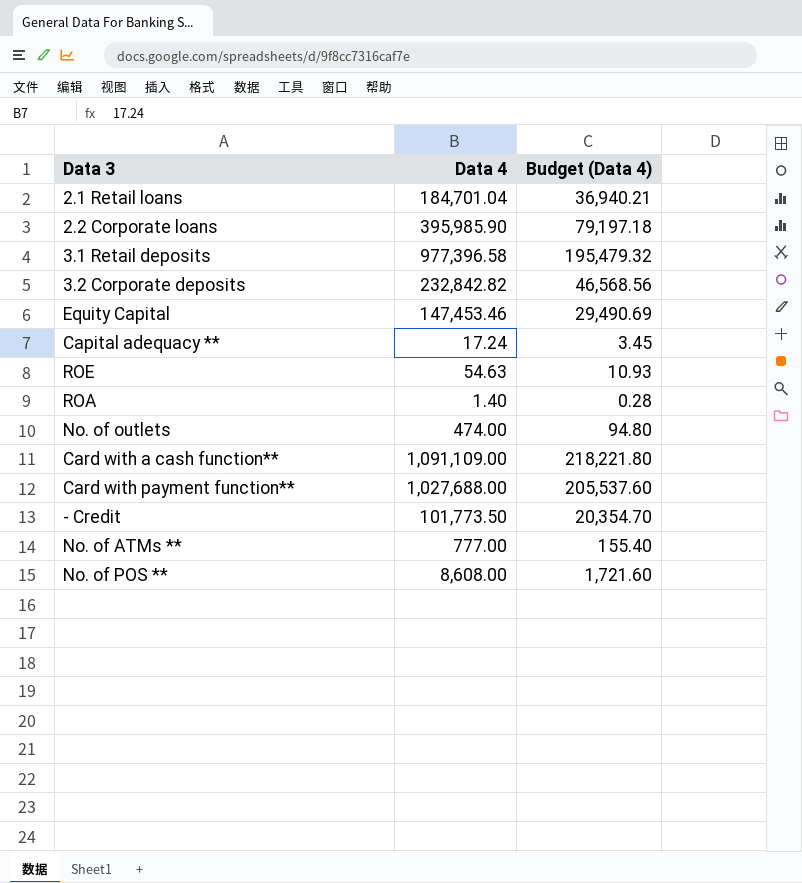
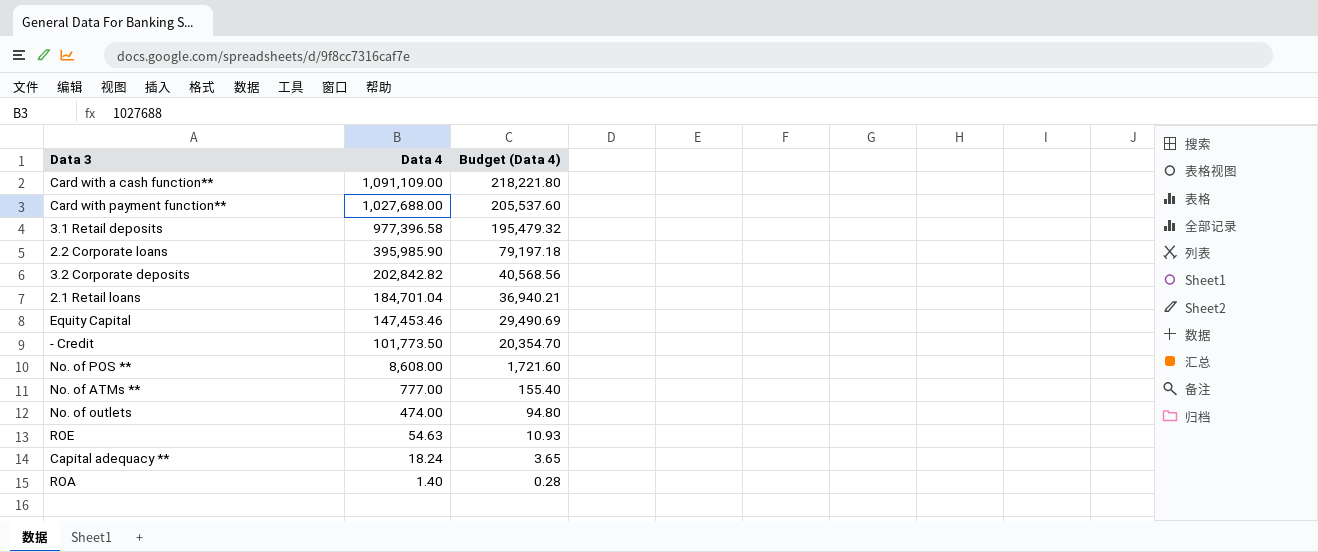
row order: none -> Data 4 descending
3.2 Corporate deposits | Data 4: 232,842.82 -> 202,842.82
3.2 Corporate deposits | Budget (Data 4): 46,568.56 -> 40,568.56
Capital adequacy ** | Data 4: 17.24 -> 18.24
Capital adequacy ** | Budget (Data 4): 3.45 -> 3.65

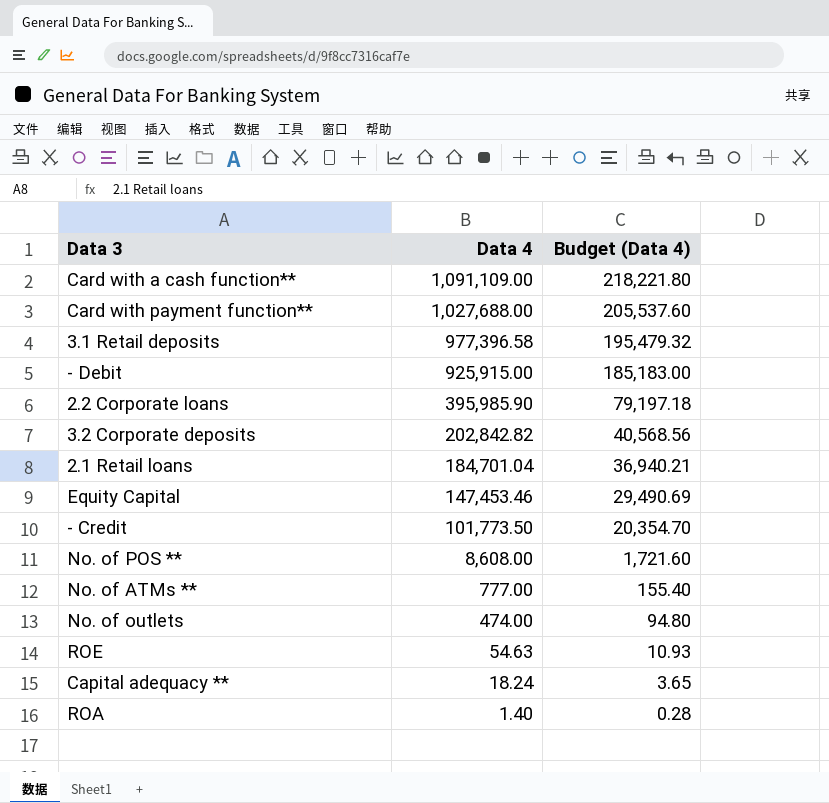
row - Debit: none -> 925,915.00 | 185,183.00

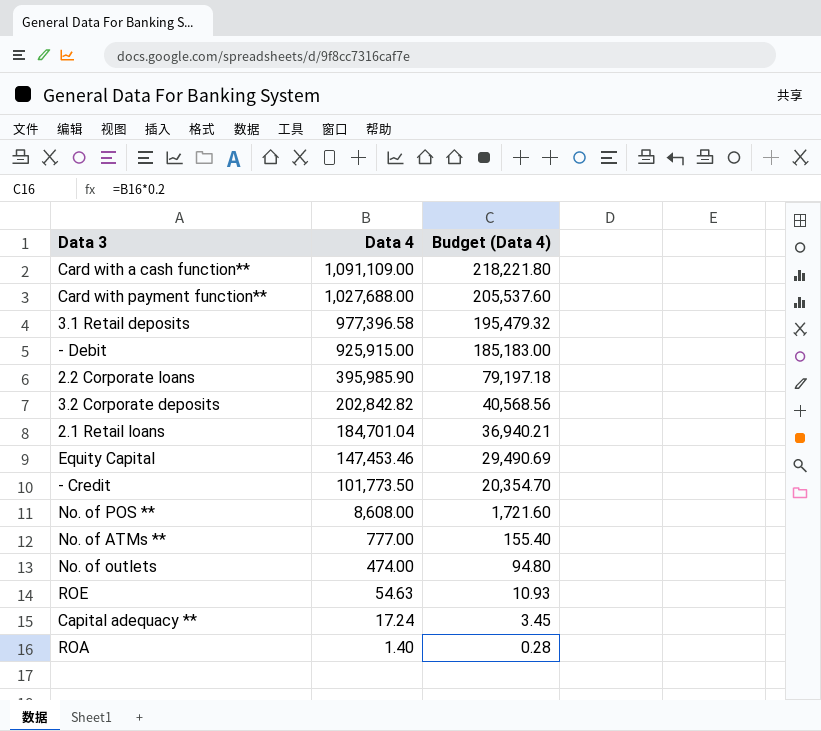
Capital adequacy ** | Data 4: 18.24 -> 17.24
Capital adequacy ** | Budget (Data 4): 3.65 -> 3.45

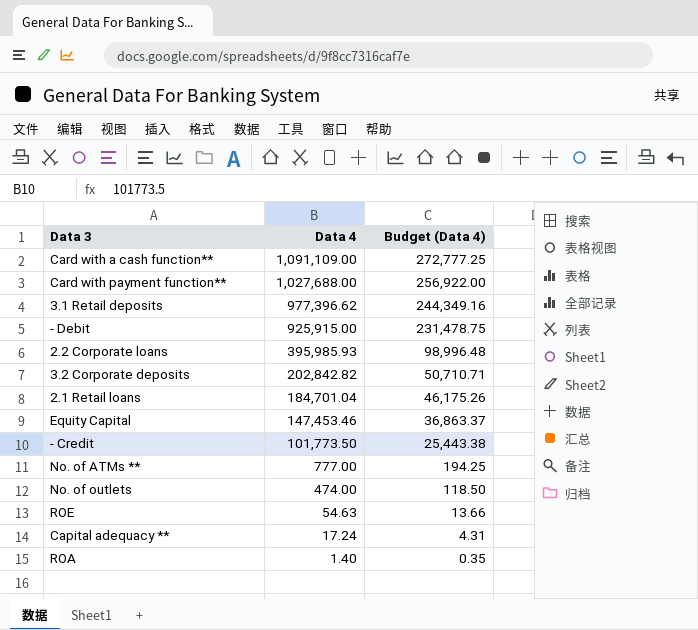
column Budget (Data 4) | formula: [Data 4] * 0.2 -> [Data 4] * 0.25
row No. of POS **: 8,608.00 | 1,721.60 -> none
3.1 Retail deposits | Data 4: 977,396.58 -> 977,396.62
2.2 Corporate loans | Data 4: 395,985.90 -> 395,985.93

